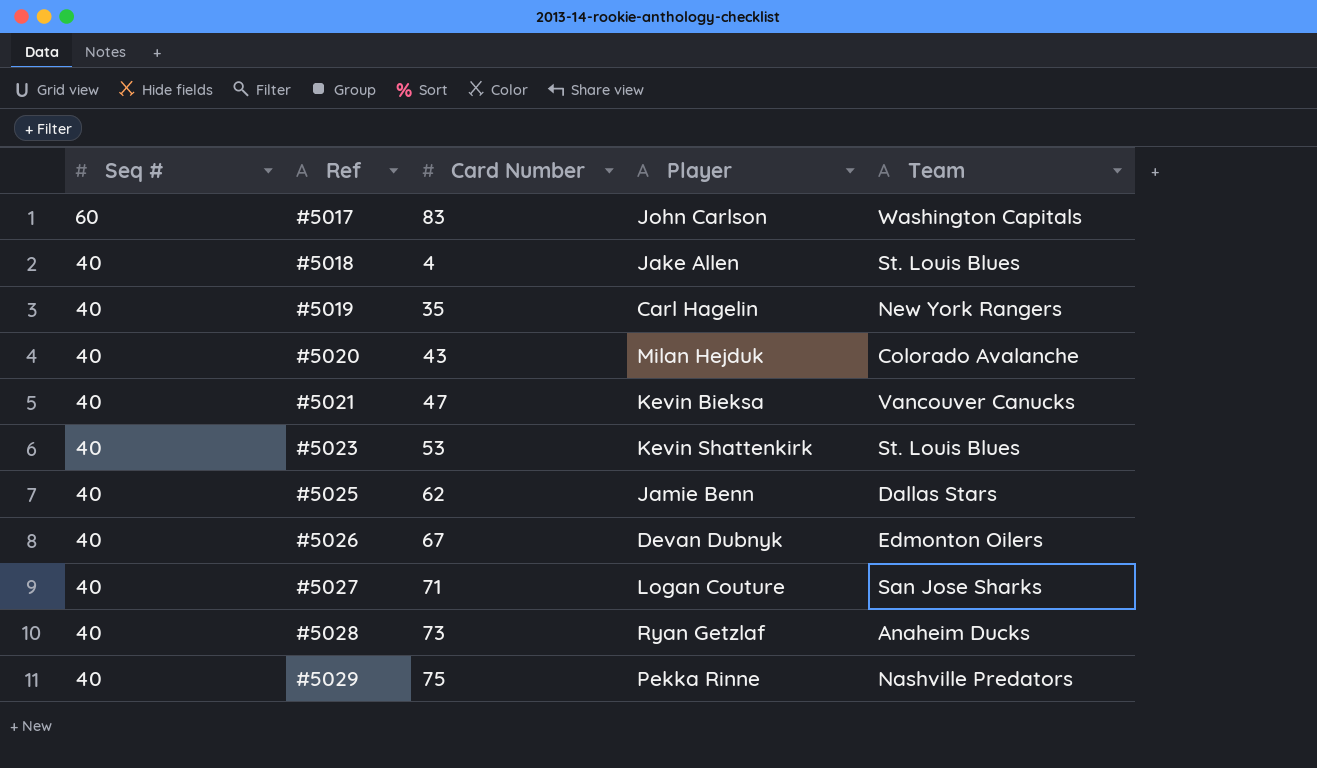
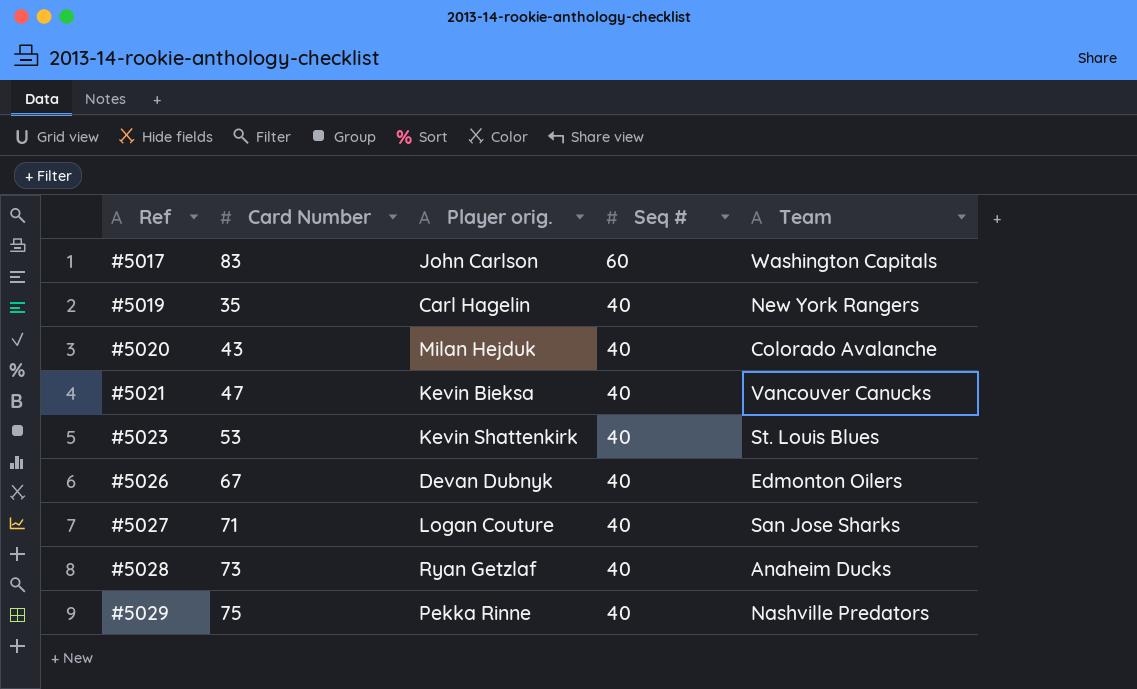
column name: Player -> Player orig.
column Seq # | position: 1 -> 4
row #5018: 40 | 4 | Jake Allen | St. Louis Blues -> none
row #5025: 40 | 62 | Jamie Benn | Dallas Stars -> none

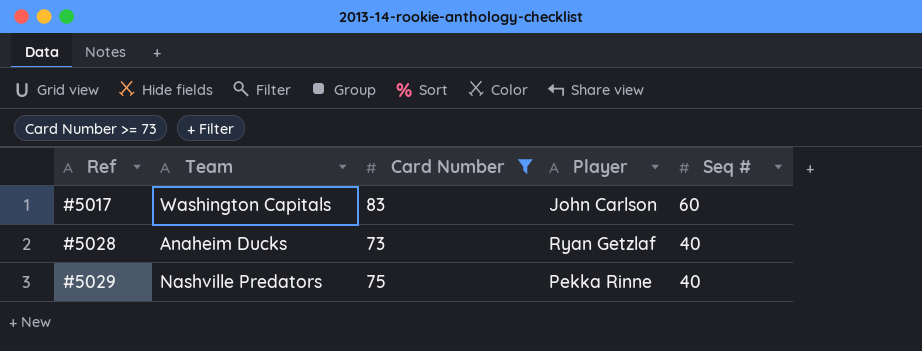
filter: none -> Card Number >= 73
column Team | position: 5 -> 2
column name: Player orig. -> Player

